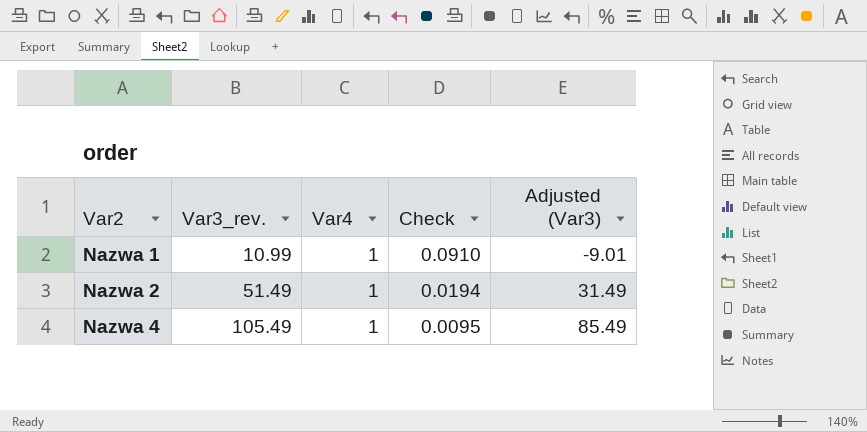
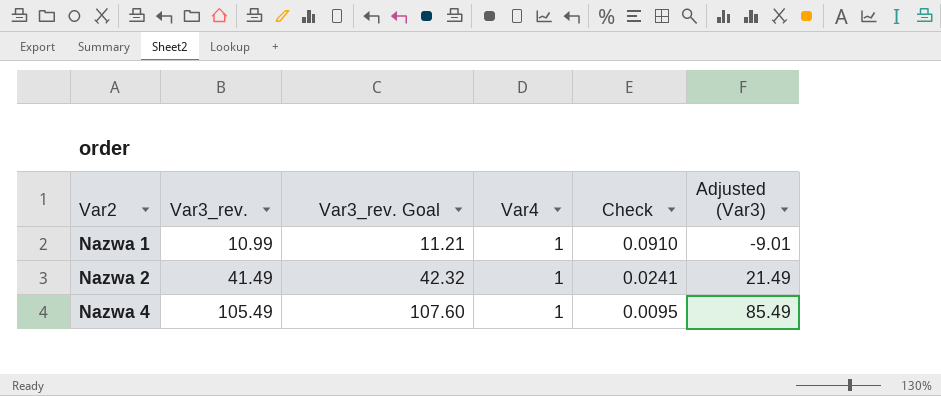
column Var3_rev. Goal | formula: none -> [Var3_rev.] * 1.02
Nazwa 2 | Var3_rev.: 51.49 -> 41.49
Nazwa 2 | Check: 0.0194 -> 0.0241
Nazwa 2 | Adjusted (Var3): 31.49 -> 21.49

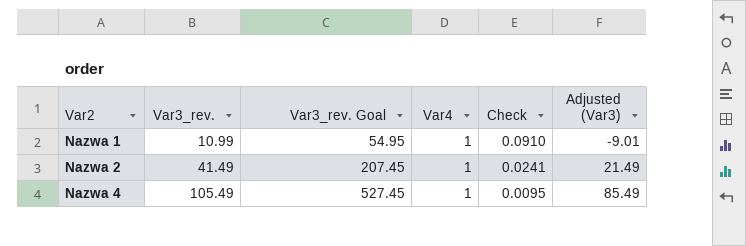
column Var3_rev. Goal | formula: [Var3_rev.] * 1.02 -> [Var3_rev.] * 5

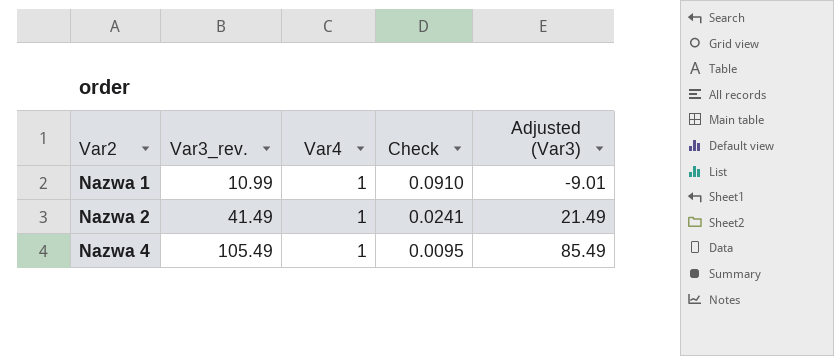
column Var3_rev. Goal | formula: [Var3_rev.] * 5 -> none

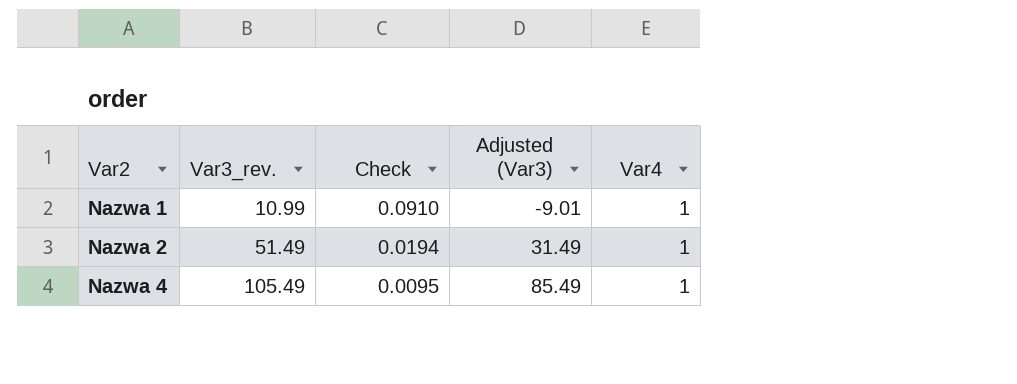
column Var4 | position: 3 -> 5
Nazwa 2 | Var3_rev.: 41.49 -> 51.49
Nazwa 2 | Check: 0.0241 -> 0.0194
Nazwa 2 | Adjusted (Var3): 21.49 -> 31.49

